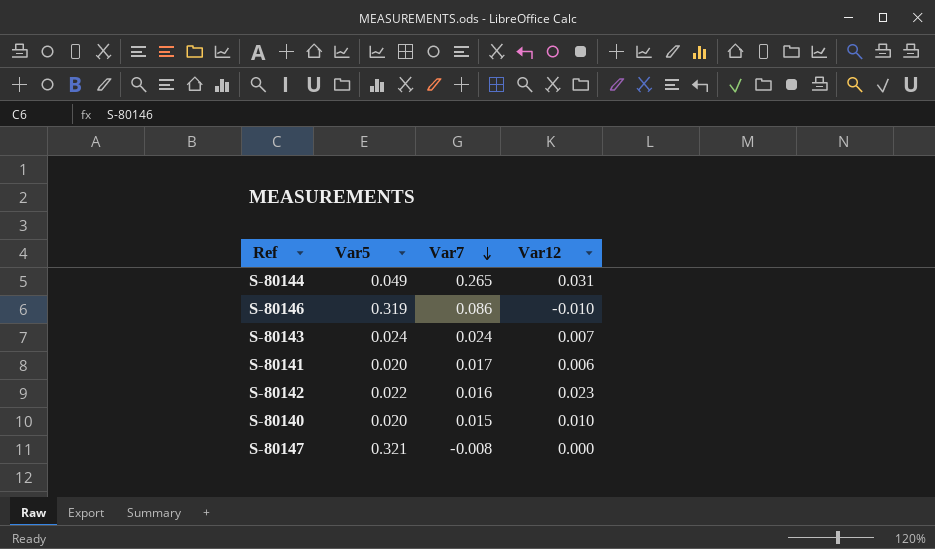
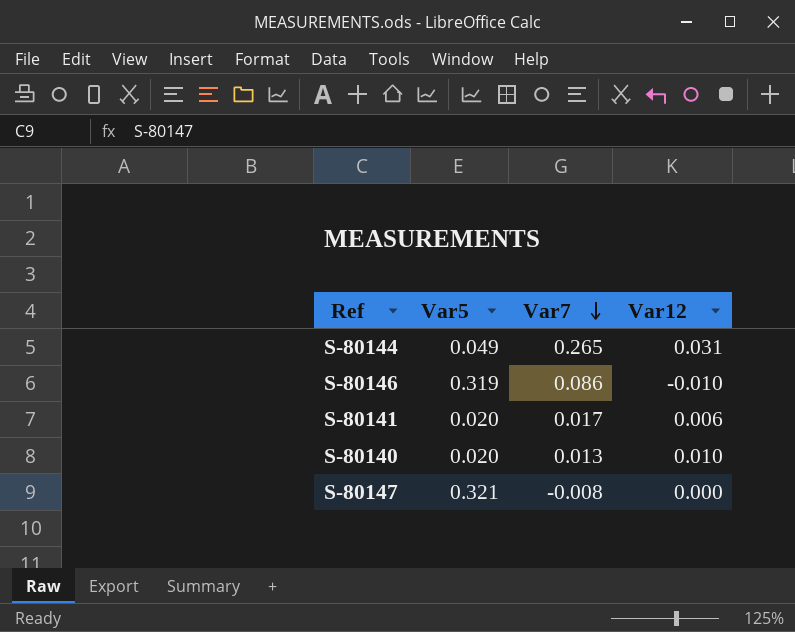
row S-80143: 0.024 | 0.024 | 0.007 -> none
row S-80142: 0.022 | 0.016 | 0.023 -> none
S-80140 | Var7: 0.015 -> 0.013

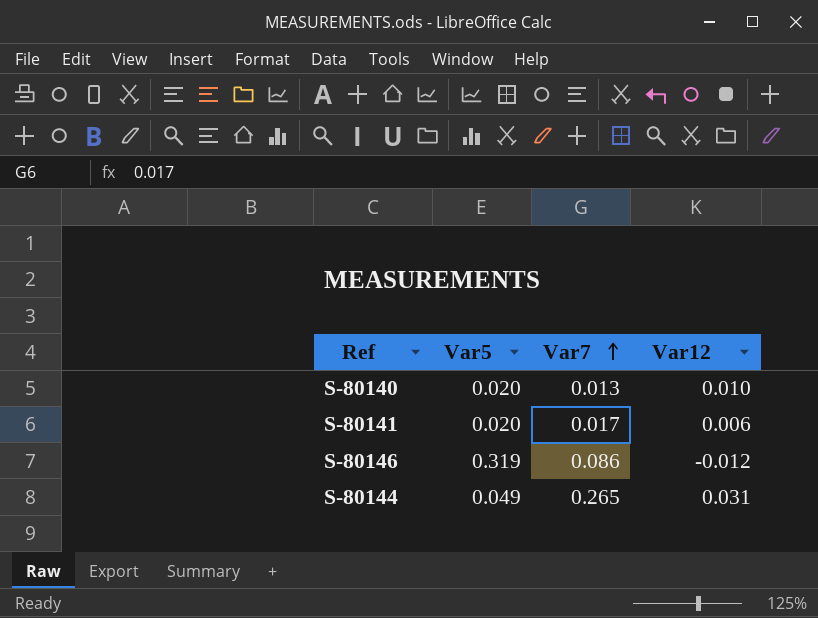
row order: Var7 descending -> Var7 ascending
row S-80147: 0.321 | -0.008 | 0.000 -> none
S-80146 | Var12: -0.010 -> -0.012

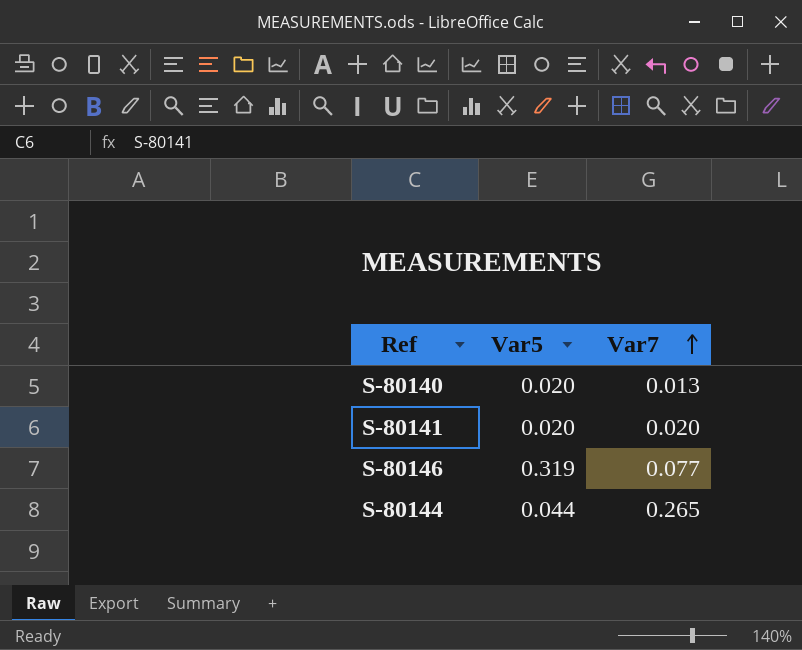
column Var12 | position: 4 -> none
S-80141 | Var7: 0.017 -> 0.020
S-80146 | Var7: 0.086 -> 0.077
S-80144 | Var5: 0.049 -> 0.044

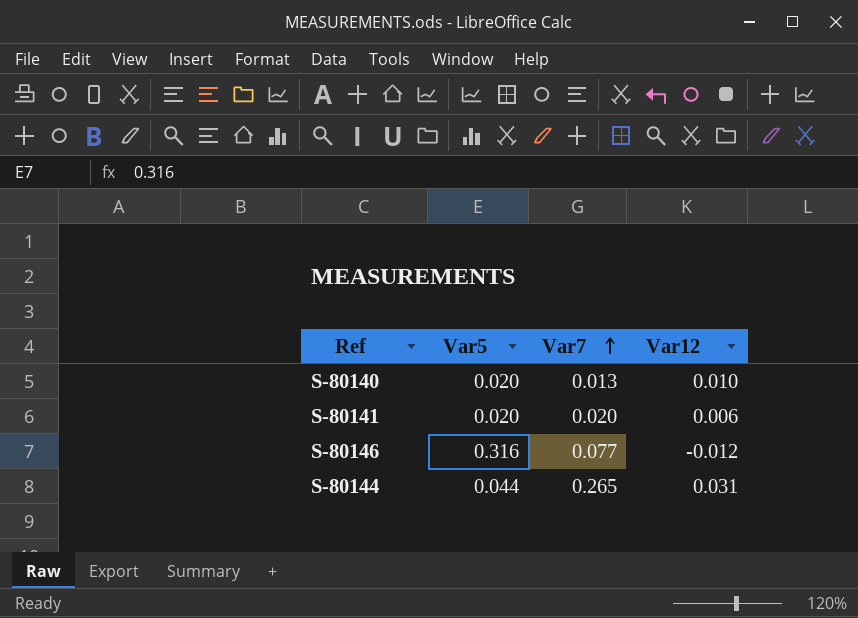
column Var12 | position: none -> 4
S-80146 | Var5: 0.319 -> 0.316

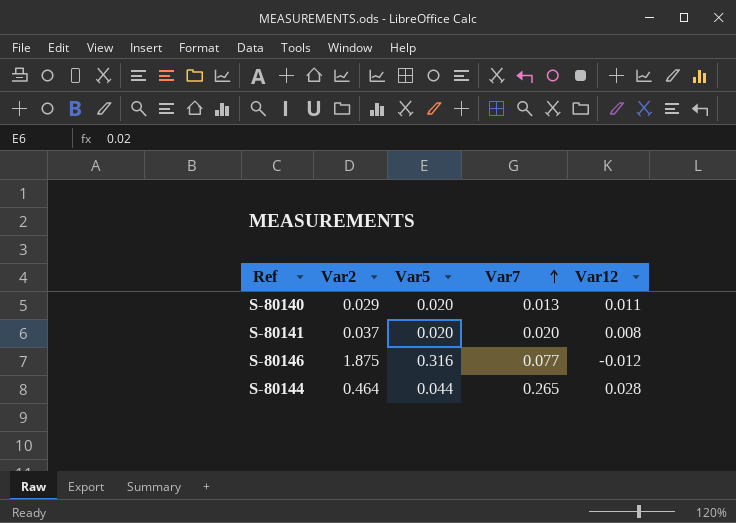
column Var2 | position: none -> 2
S-80140 | Var12: 0.010 -> 0.011
S-80141 | Var12: 0.006 -> 0.008
S-80144 | Var12: 0.031 -> 0.028

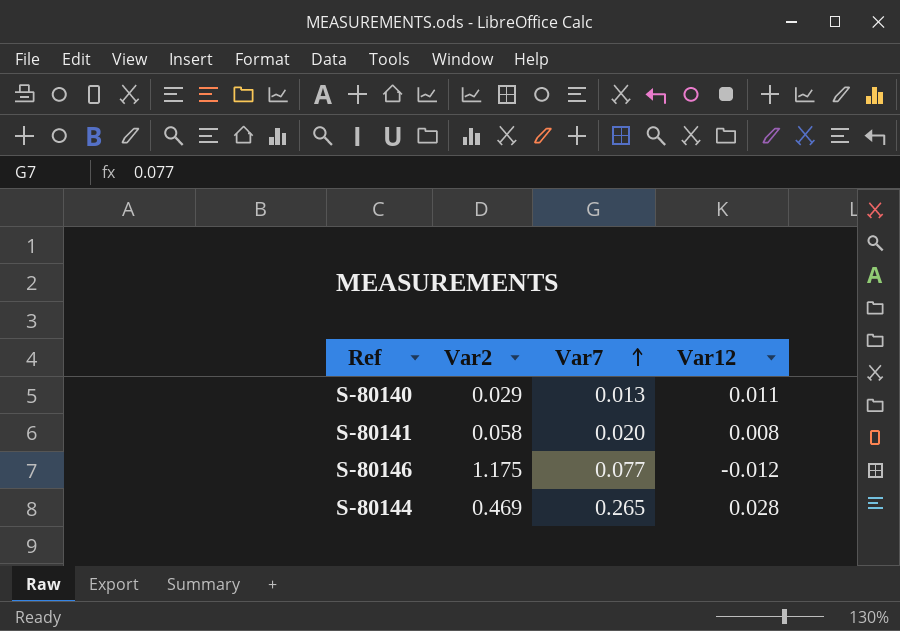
column Var5 | position: 3 -> none
S-80141 | Var2: 0.037 -> 0.058
S-80146 | Var2: 1.875 -> 1.175
S-80144 | Var2: 0.464 -> 0.469

